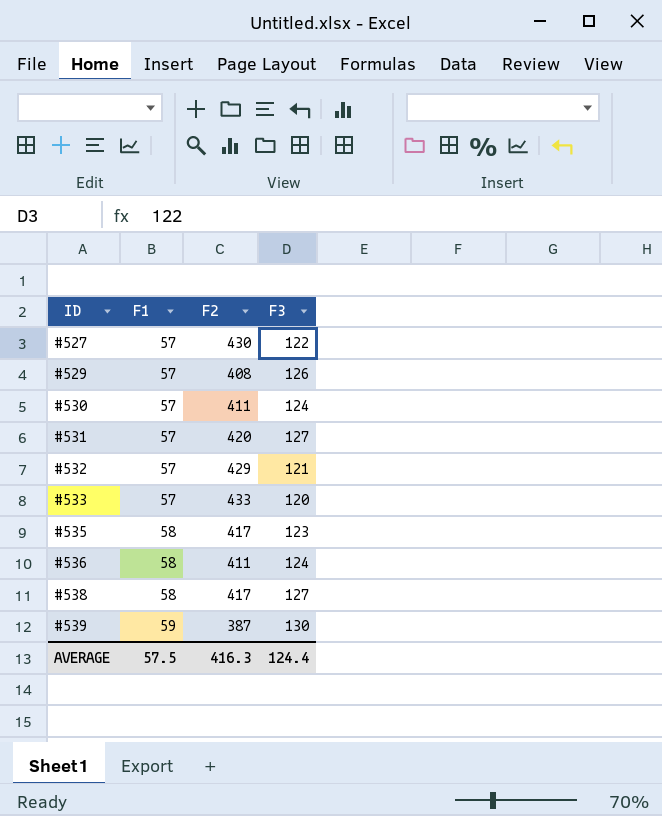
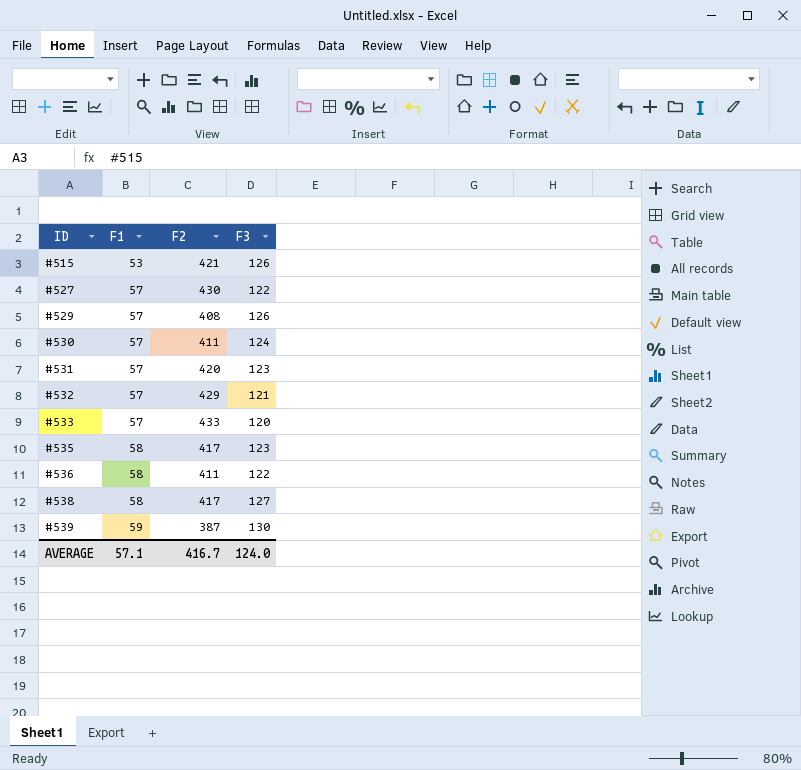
row #515: none -> 53 | 421 | 126
#531 | F3: 127 -> 123
#536 | F3: 124 -> 122
AVERAGE | F1: 57.5 -> 57.1
AVERAGE | F2: 416.3 -> 416.7
AVERAGE | F3: 124.4 -> 124.0

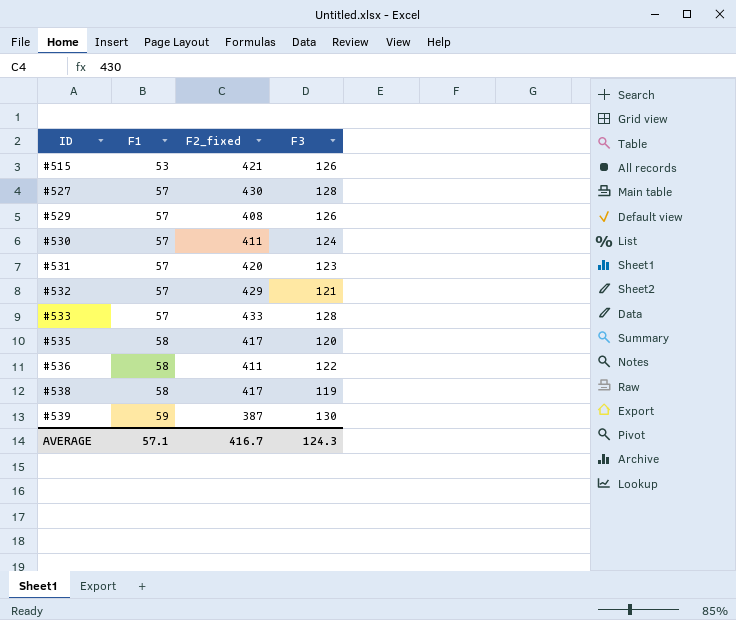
column name: F2 -> F2_fixed
#527 | F3: 122 -> 128
#533 | F3: 120 -> 128
#535 | F3: 123 -> 120
#538 | F3: 127 -> 119
AVERAGE | F3: 124.0 -> 124.3

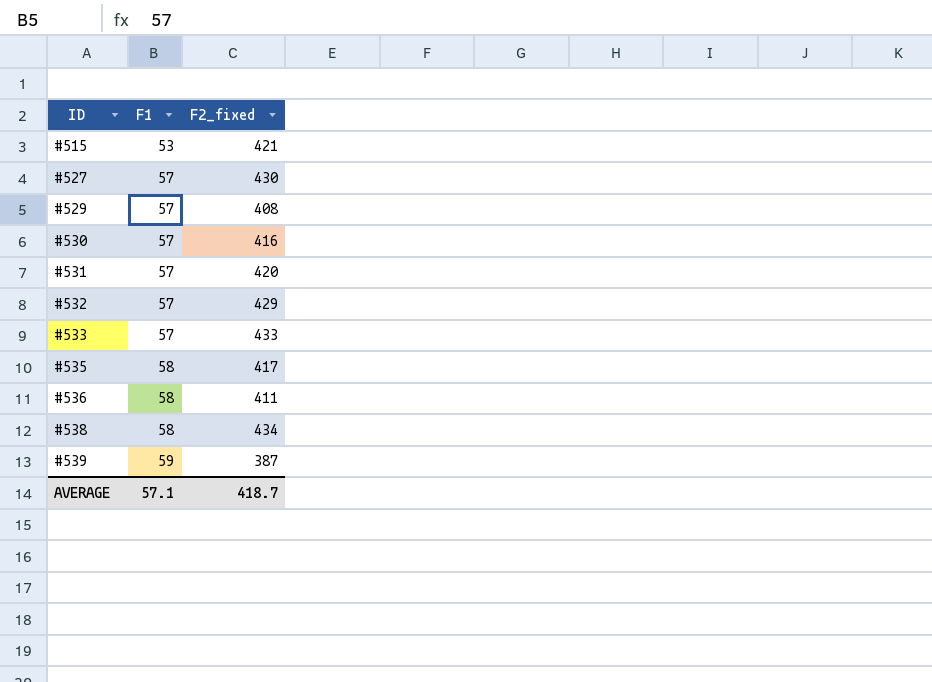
column F3 | position: 4 -> none
#530 | F2_fixed: 411 -> 416
#538 | F2_fixed: 417 -> 434
AVERAGE | F2_fixed: 416.7 -> 418.7

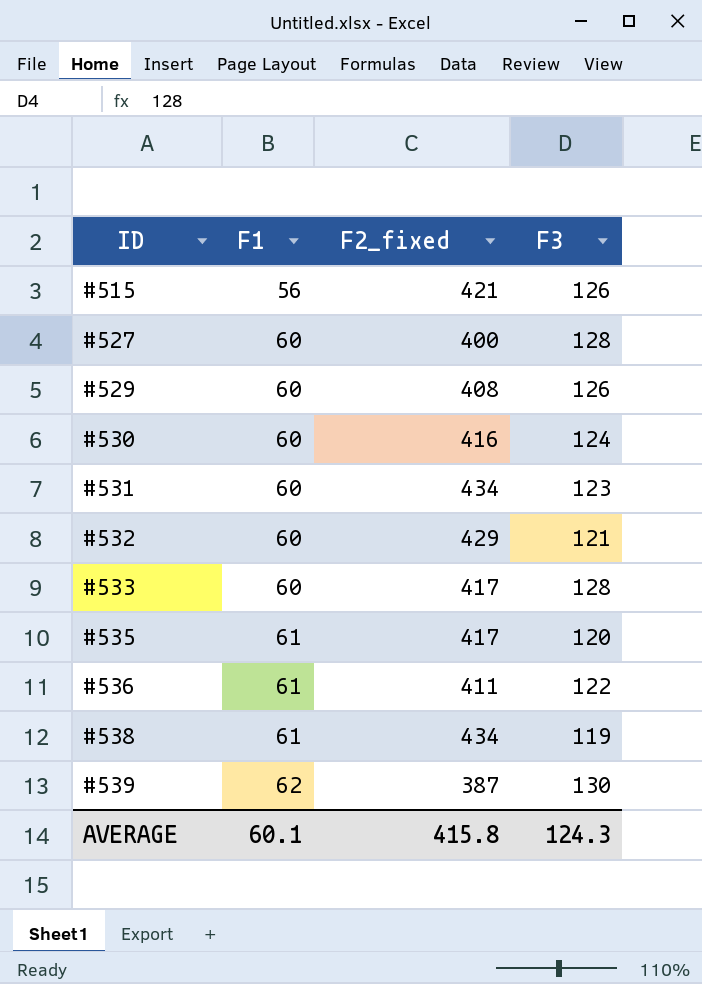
column F3 | position: none -> 4
#515 | F1: 53 -> 56
#527 | F1: 57 -> 60
#527 | F2_fixed: 430 -> 400
#529 | F1: 57 -> 60
#530 | F1: 57 -> 60
#531 | F1: 57 -> 60
#531 | F2_fixed: 420 -> 434
#532 | F1: 57 -> 60
#533 | F1: 57 -> 60
#533 | F2_fixed: 433 -> 417
#535 | F1: 58 -> 61
#536 | F1: 58 -> 61
#538 | F1: 58 -> 61
#539 | F1: 59 -> 62
AVERAGE | F1: 57.1 -> 60.1
AVERAGE | F2_fixed: 418.7 -> 415.8

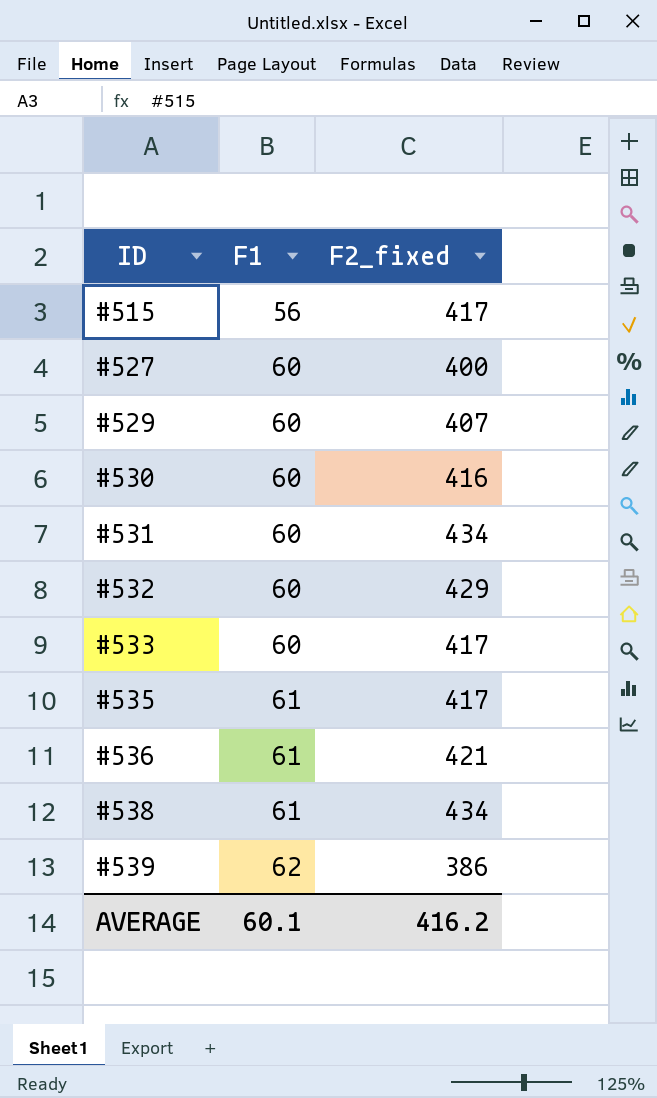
column F3 | position: 4 -> none
#515 | F2_fixed: 421 -> 417
#529 | F2_fixed: 408 -> 407
#536 | F2_fixed: 411 -> 421
#539 | F2_fixed: 387 -> 386
AVERAGE | F2_fixed: 415.8 -> 416.2

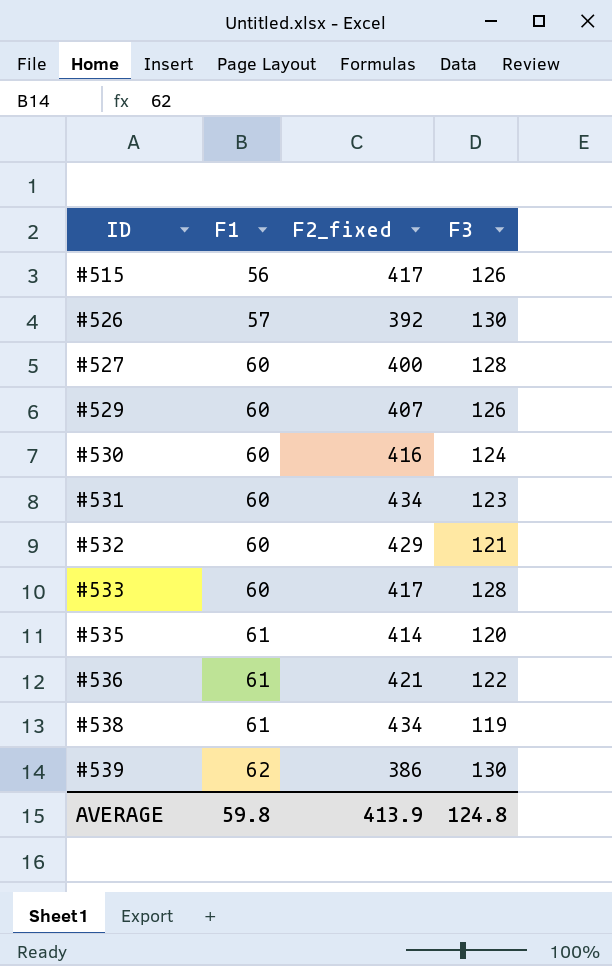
column F3 | position: none -> 4
row #526: none -> 57 | 392 | 130
#535 | F2_fixed: 417 -> 414
AVERAGE | F1: 60.1 -> 59.8
AVERAGE | F2_fixed: 416.2 -> 413.9

